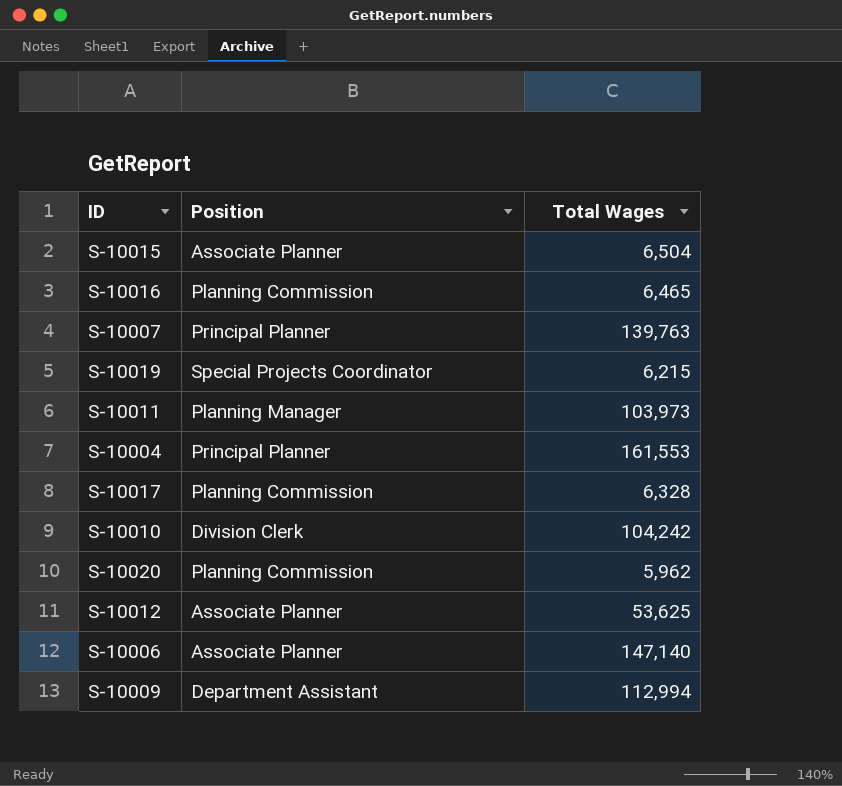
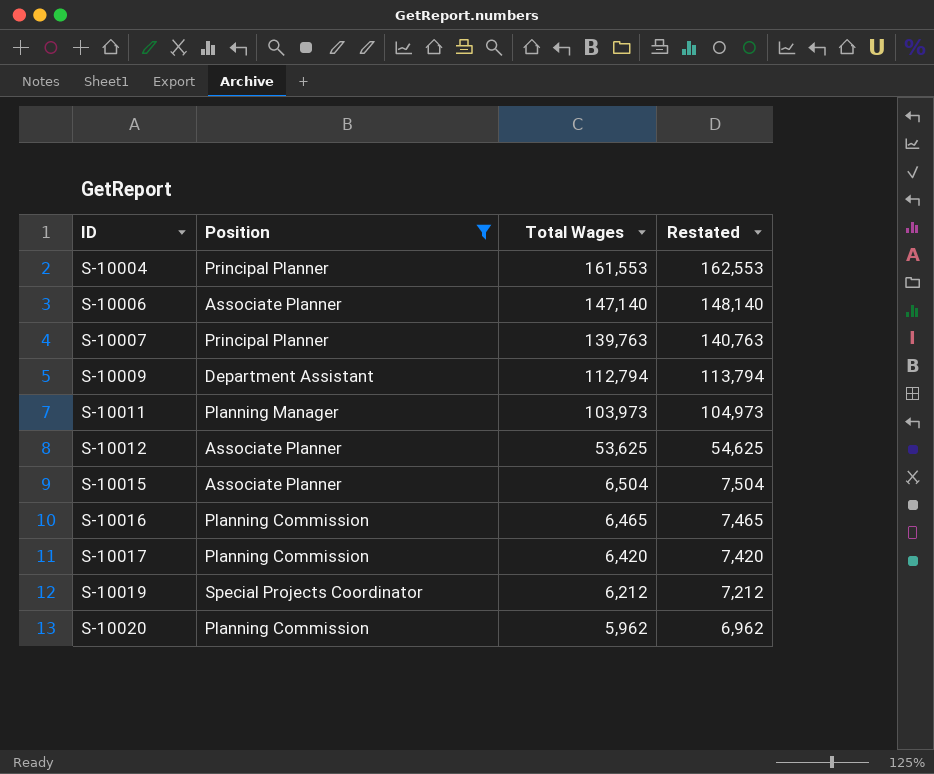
filter: none -> Position != Division Clerk
row order: none -> ID ascending
column Restated | formula: none -> [Total Wages] + 1000
S-10009 | Total Wages: 112,994 -> 112,794
S-10017 | Total Wages: 6,328 -> 6,420
S-10019 | Total Wages: 6,215 -> 6,212

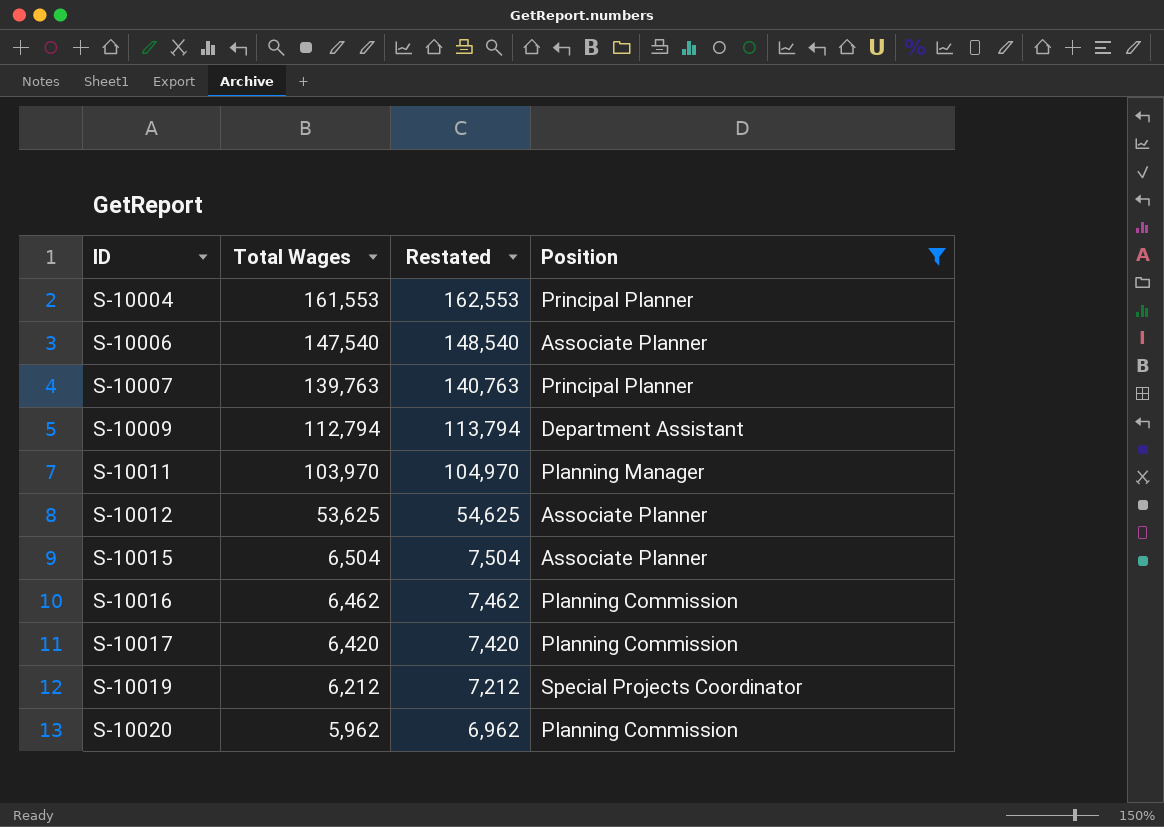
column Position | position: 2 -> 4
S-10006 | Total Wages: 147,140 -> 147,540
S-10006 | Restated: 148,140 -> 148,540
S-10011 | Total Wages: 103,973 -> 103,970
S-10011 | Restated: 104,973 -> 104,970
S-10016 | Total Wages: 6,465 -> 6,462
S-10016 | Restated: 7,465 -> 7,462

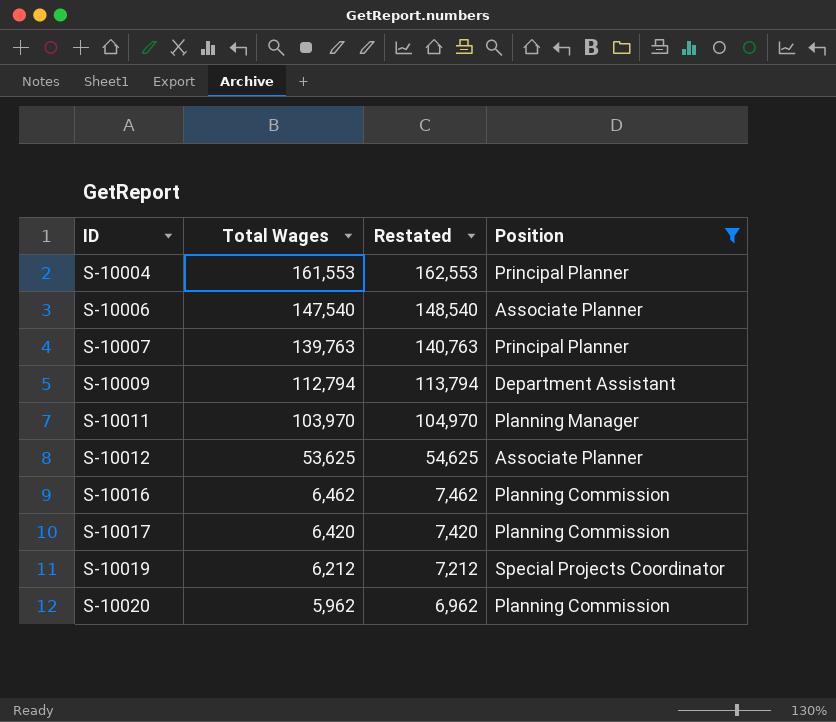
row S-10015: 6,504 | 7,504 | Associate Planner -> none

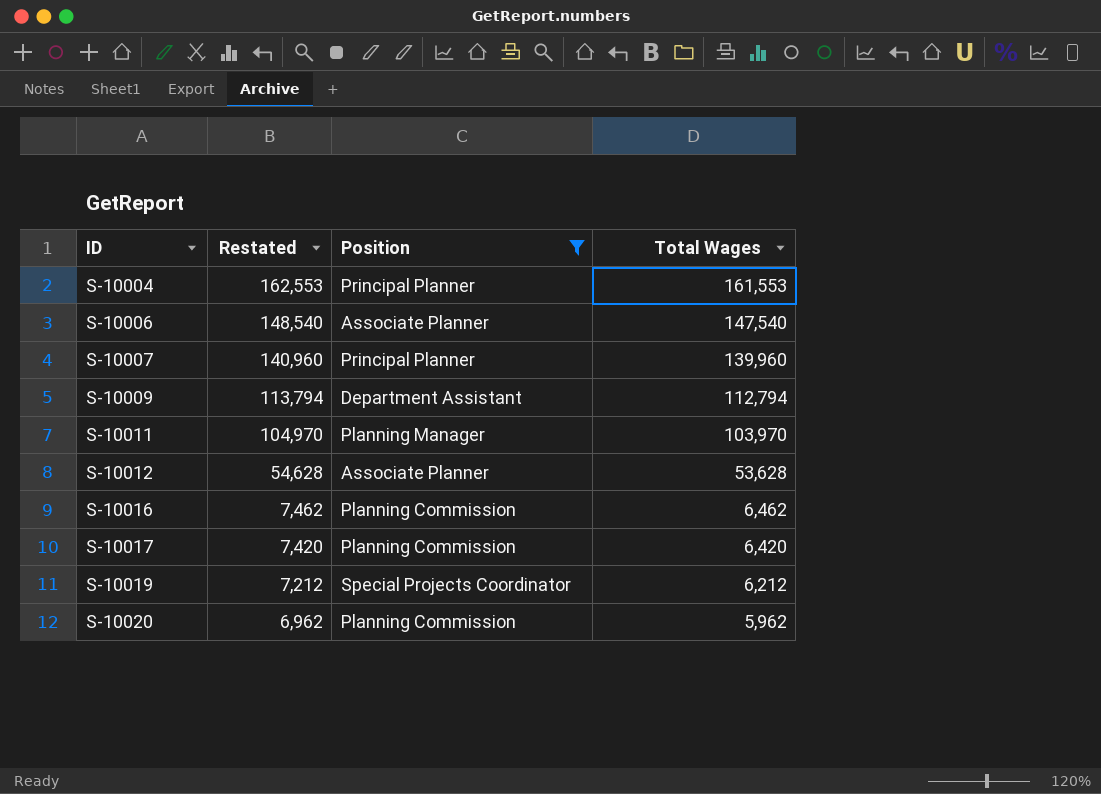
column Total Wages | position: 2 -> 4
S-10007 | Restated: 140,763 -> 140,960
S-10007 | Total Wages: 139,763 -> 139,960
S-10012 | Restated: 54,625 -> 54,628
S-10012 | Total Wages: 53,625 -> 53,628

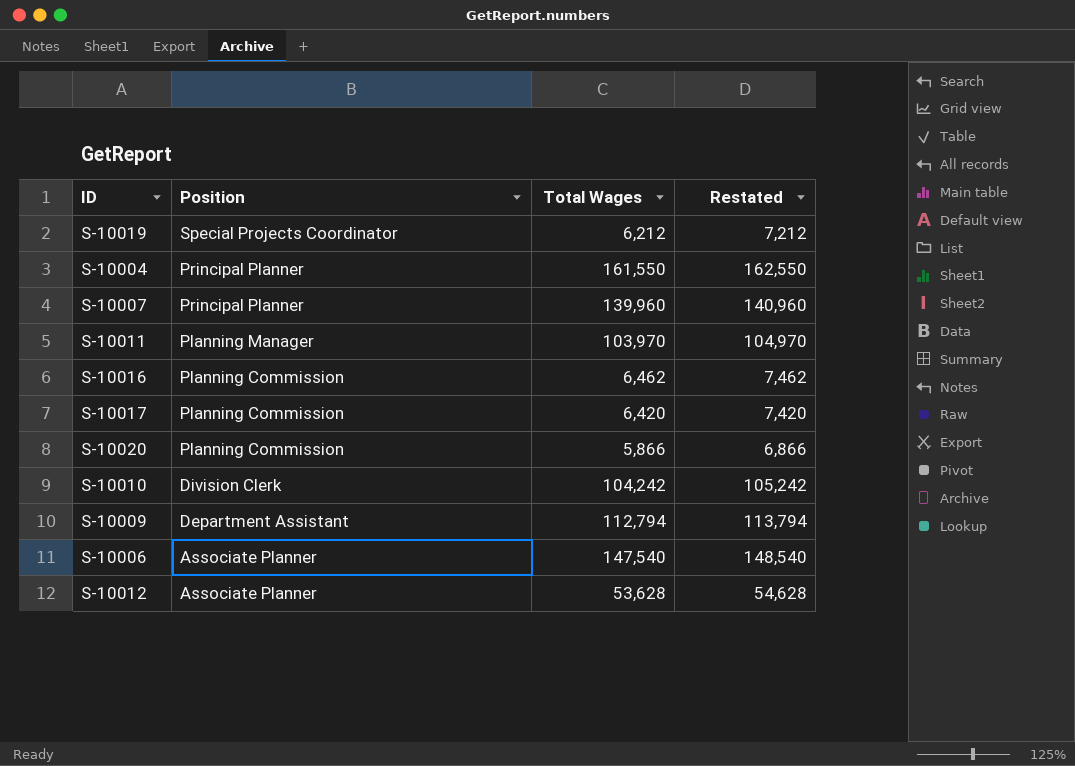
filter: Position != Division Clerk -> none
row order: ID ascending -> Position descending
column Restated | position: 2 -> 4
S-10004 | Total Wages: 161,553 -> 161,550
S-10004 | Restated: 162,553 -> 162,550
S-10020 | Total Wages: 5,962 -> 5,866
S-10020 | Restated: 6,962 -> 6,866

